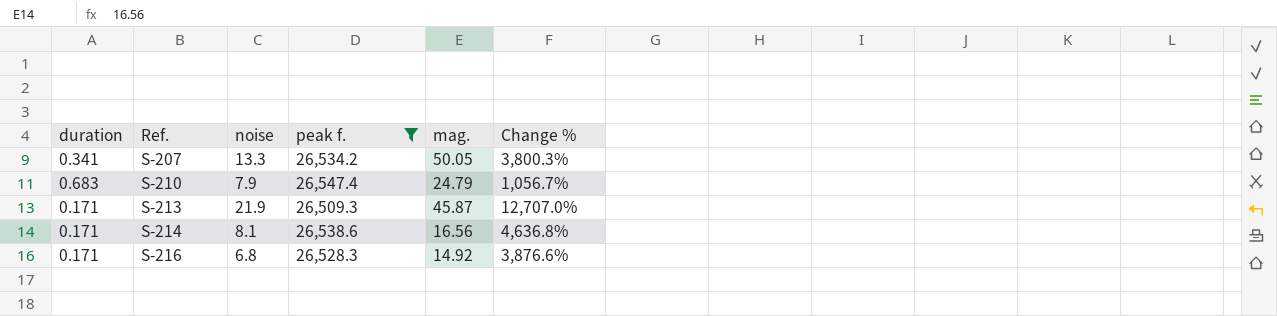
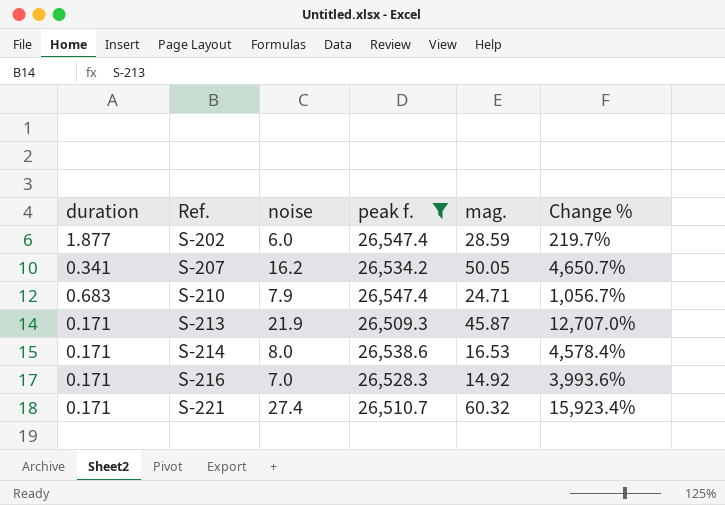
row S-202: none -> 1.877 | 6.0 | 26,547.4 | 28.59 | 219.7%
S-207 | noise: 13.3 -> 16.2
S-207 | Change %: 3,800.3% -> 4,650.7%
S-210 | mag.: 24.79 -> 24.71
S-214 | noise: 8.1 -> 8.0
S-214 | mag.: 16.56 -> 16.53
S-214 | Change %: 4,636.8% -> 4,578.4%
S-216 | noise: 6.8 -> 7.0
S-216 | Change %: 3,876.6% -> 3,993.6%
row S-221: none -> 0.171 | 27.4 | 26,510.7 | 60.32 | 15,923.4%

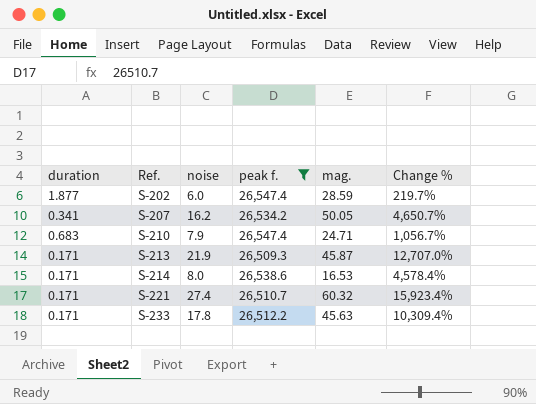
row S-216: 0.171 | 7.0 | 26,528.3 | 14.92 | 3,993.6% -> none
row S-233: none -> 0.171 | 17.8 | 26,512.2 | 45.63 | 10,309.4%

